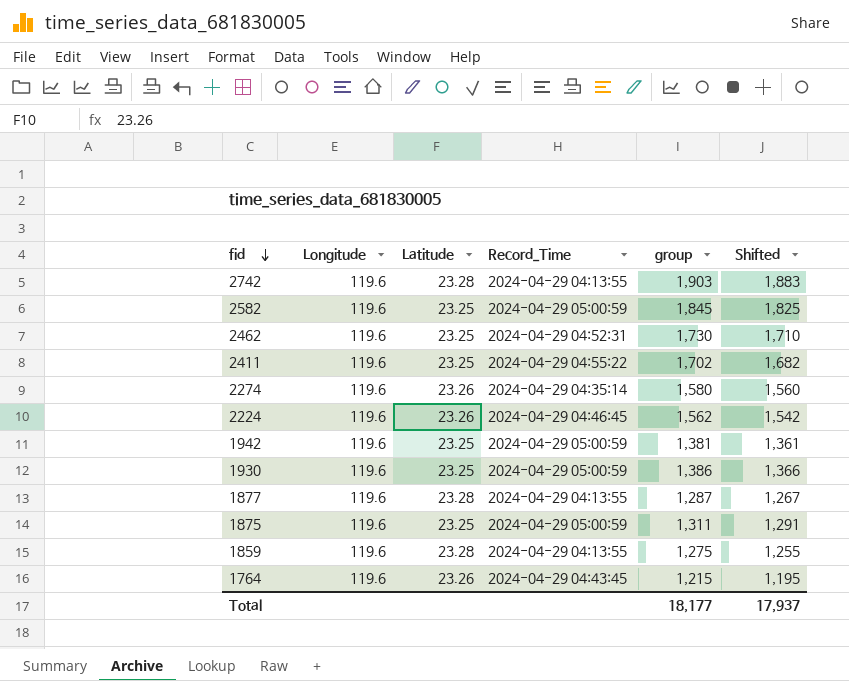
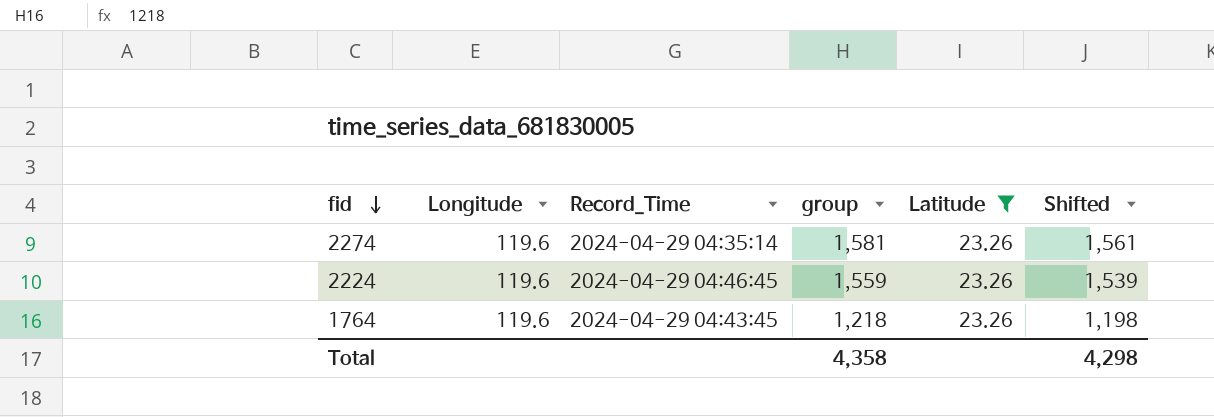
filter: none -> Latitude = 23.26
column Latitude | position: 3 -> 5
2274 | group: 1,580 -> 1,581
2274 | Shifted: 1,560 -> 1,561
2224 | group: 1,562 -> 1,559
2224 | Shifted: 1,542 -> 1,539
1764 | group: 1,215 -> 1,218
1764 | Shifted: 1,195 -> 1,198
Total | group: 18,177 -> 4,358
Total | Shifted: 17,937 -> 4,298

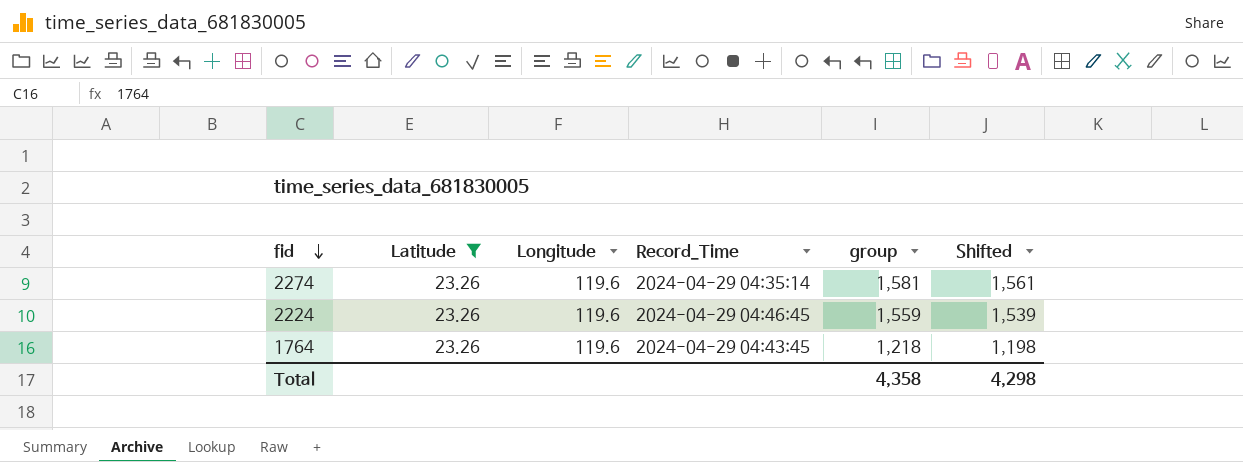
column Latitude | position: 5 -> 2

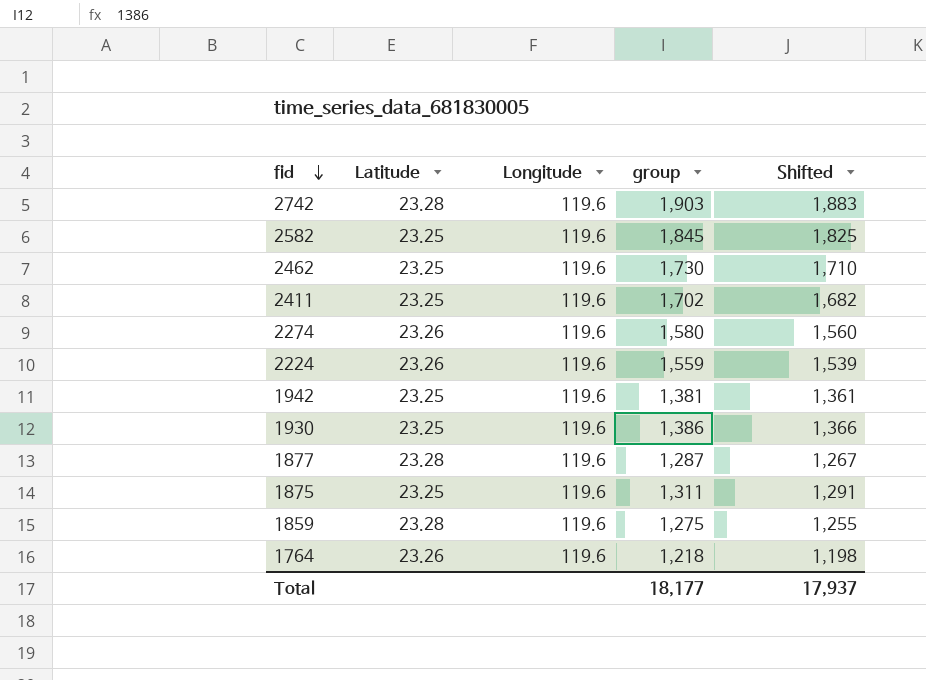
filter: Latitude = 23.26 -> none
column Record_Time | position: 4 -> none
2274 | group: 1,581 -> 1,580
2274 | Shifted: 1,561 -> 1,560
Total | group: 4,358 -> 18,177
Total | Shifted: 4,298 -> 17,937

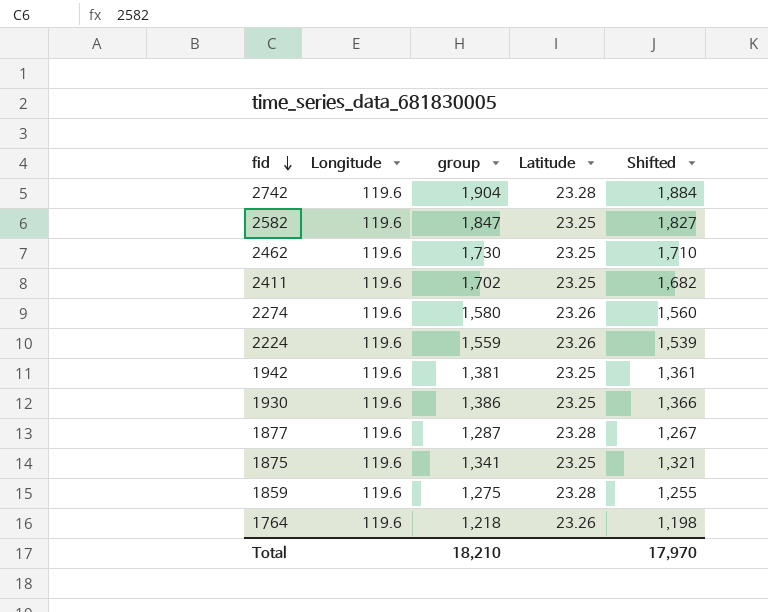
column Latitude | position: 2 -> 4
2742 | group: 1,903 -> 1,904
2742 | Shifted: 1,883 -> 1,884
2582 | group: 1,845 -> 1,847
2582 | Shifted: 1,825 -> 1,827
1875 | group: 1,311 -> 1,341
1875 | Shifted: 1,291 -> 1,321
Total | group: 18,177 -> 18,210
Total | Shifted: 17,937 -> 17,970

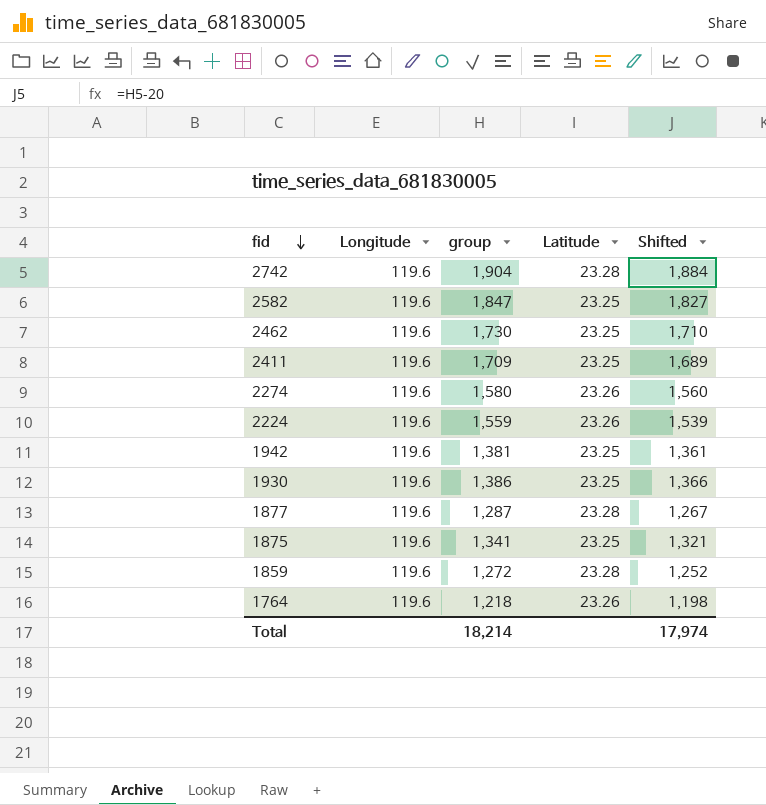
2411 | group: 1,702 -> 1,709
2411 | Shifted: 1,682 -> 1,689
1859 | group: 1,275 -> 1,272
1859 | Shifted: 1,255 -> 1,252
Total | group: 18,210 -> 18,214
Total | Shifted: 17,970 -> 17,974

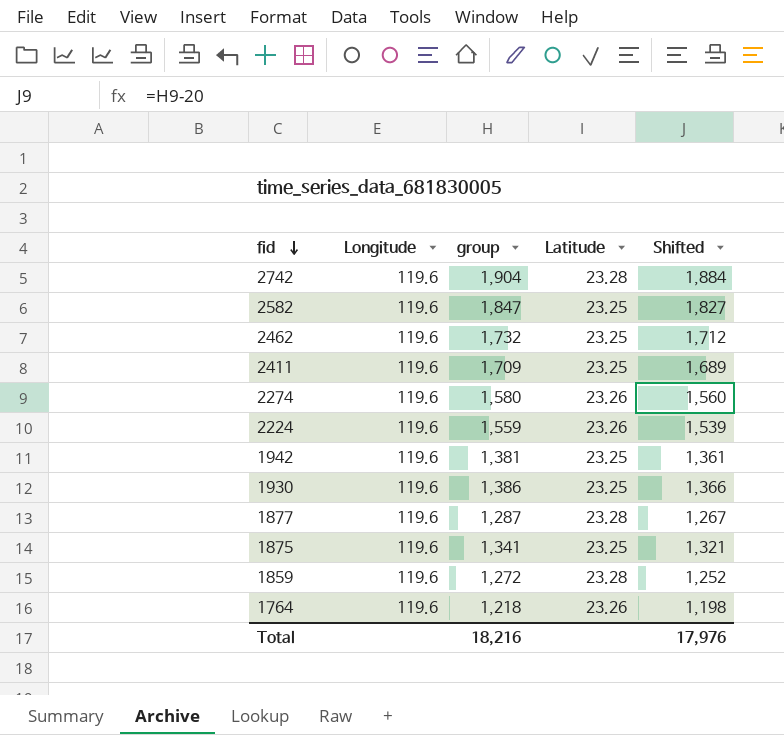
2462 | group: 1,730 -> 1,732
2462 | Shifted: 1,710 -> 1,712
Total | group: 18,214 -> 18,216
Total | Shifted: 17,974 -> 17,976

